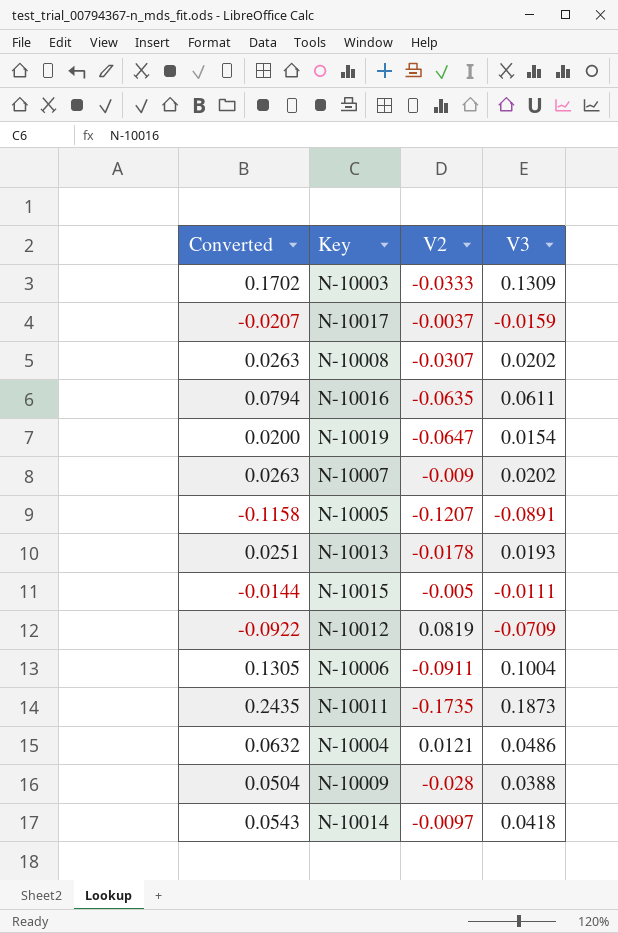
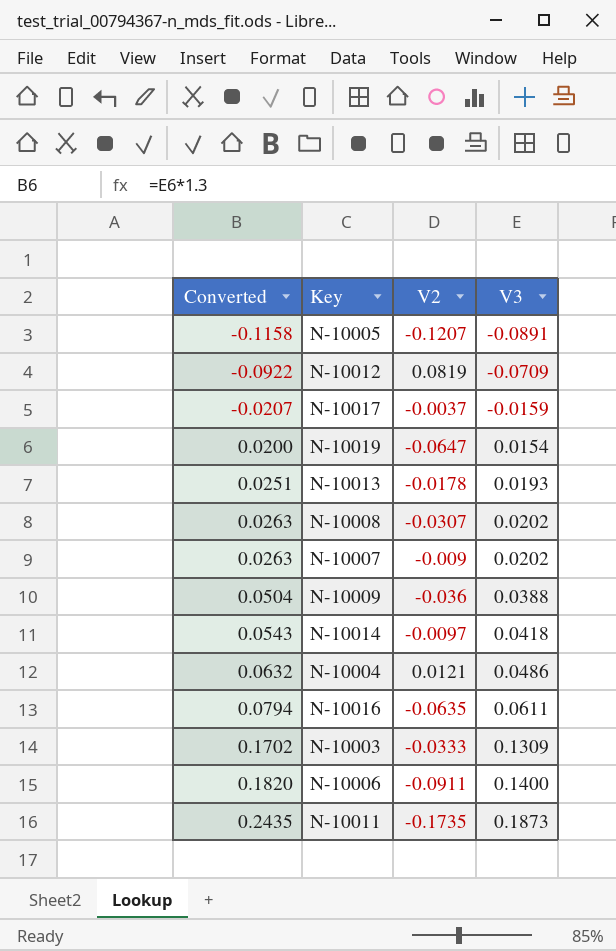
row order: none -> Converted ascending
row N-10015: -0.0144 | -0.005 | -0.0111 -> none
N-10009 | V2: -0.028 -> -0.036
N-10006 | Converted: 0.1305 -> 0.1820
N-10006 | V3: 0.1004 -> 0.1400

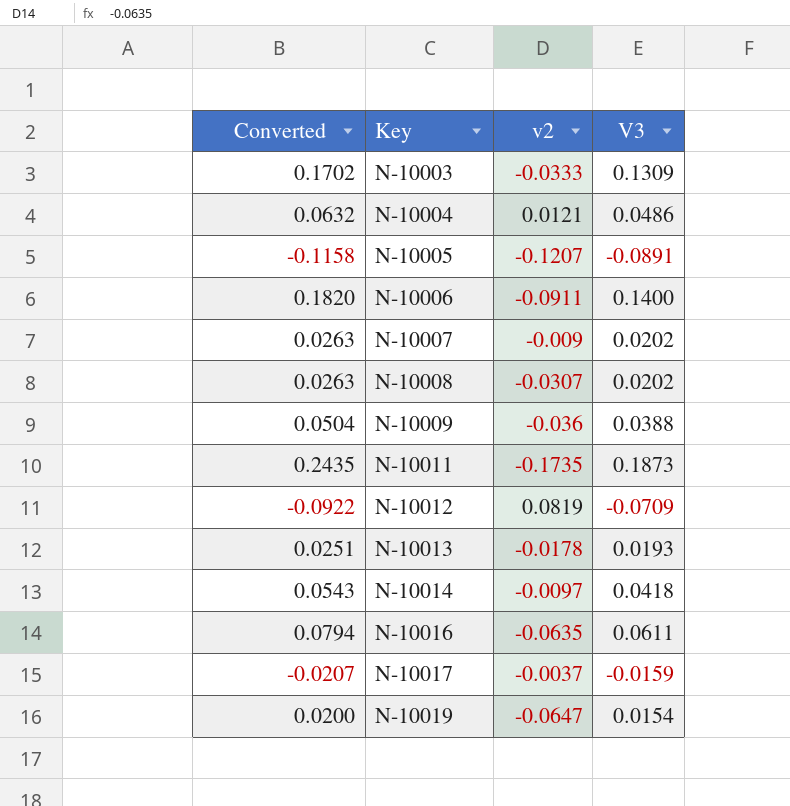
row order: Converted ascending -> Key ascending
column name: V2 -> v2

